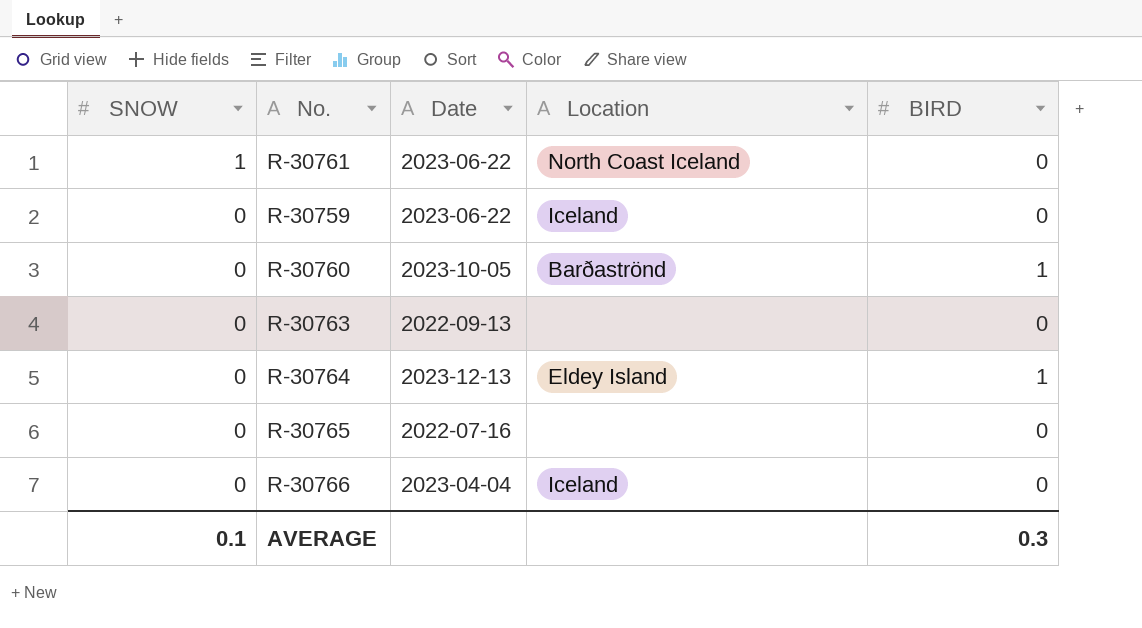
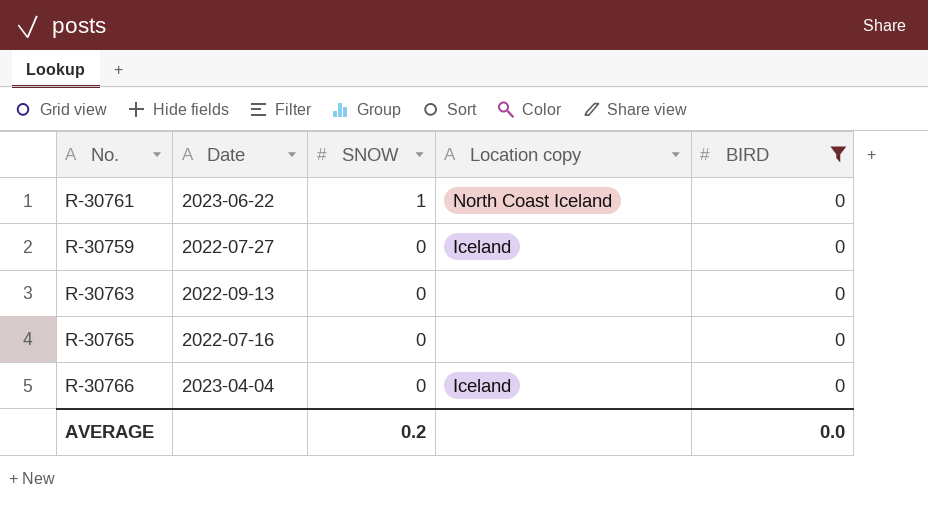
filter: none -> BIRD = 0
column SNOW | position: 1 -> 3
column name: Location -> Location copy
R-30759 | Date: 2023-06-22 -> 2022-07-27
AVERAGE | SNOW: 0.1 -> 0.2
AVERAGE | BIRD: 0.3 -> 0.0

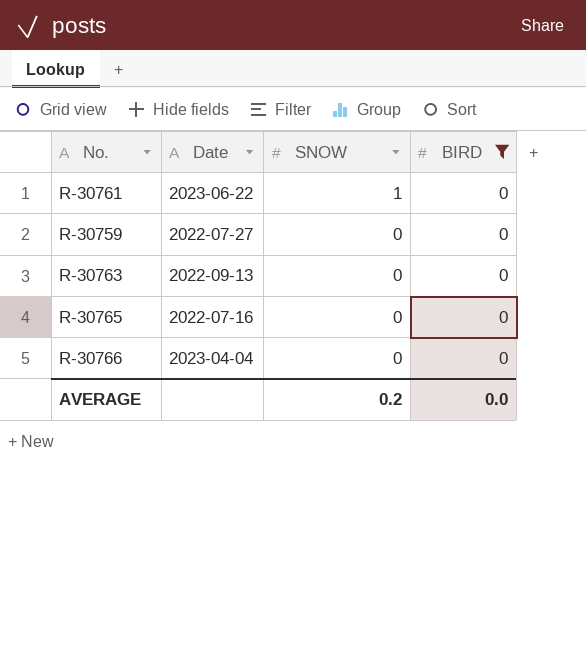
column Location copy | position: 4 -> none

